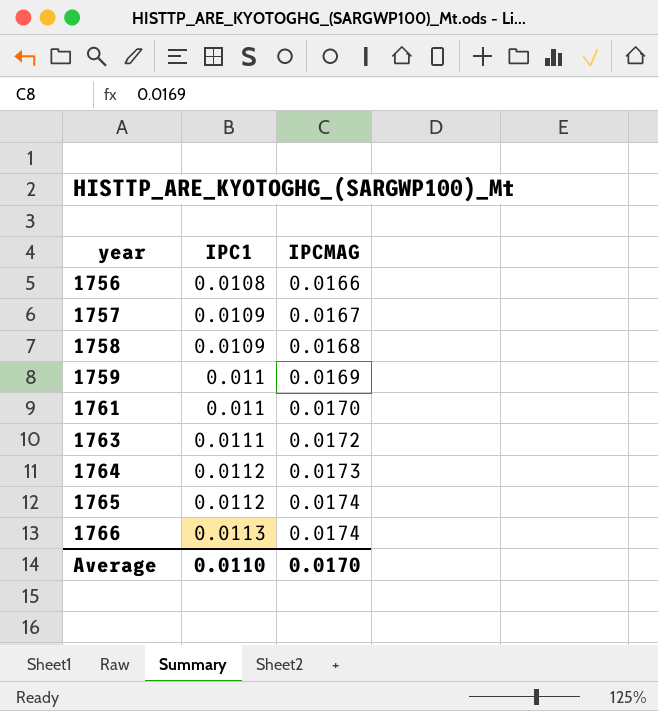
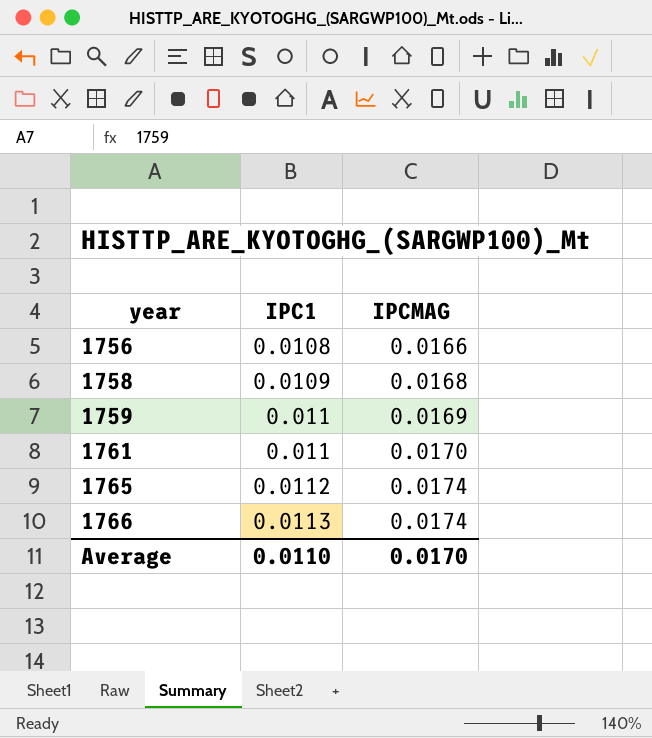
row 1757: 0.0109 | 0.0167 -> none
row 1763: 0.0111 | 0.0172 -> none
row 1764: 0.0112 | 0.0173 -> none

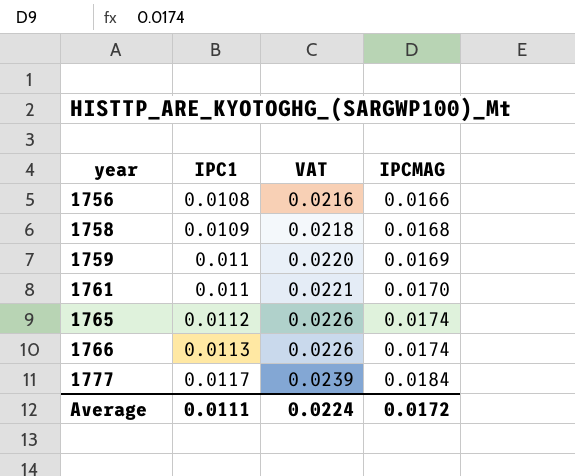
column VAT | formula: none -> [IPCMAG] * 1.3
row 1777: none -> 0.0117 | 0.0239 | 0.0184
Average | IPC1: 0.0110 -> 0.0111
Average | IPCMAG: 0.0170 -> 0.0172

